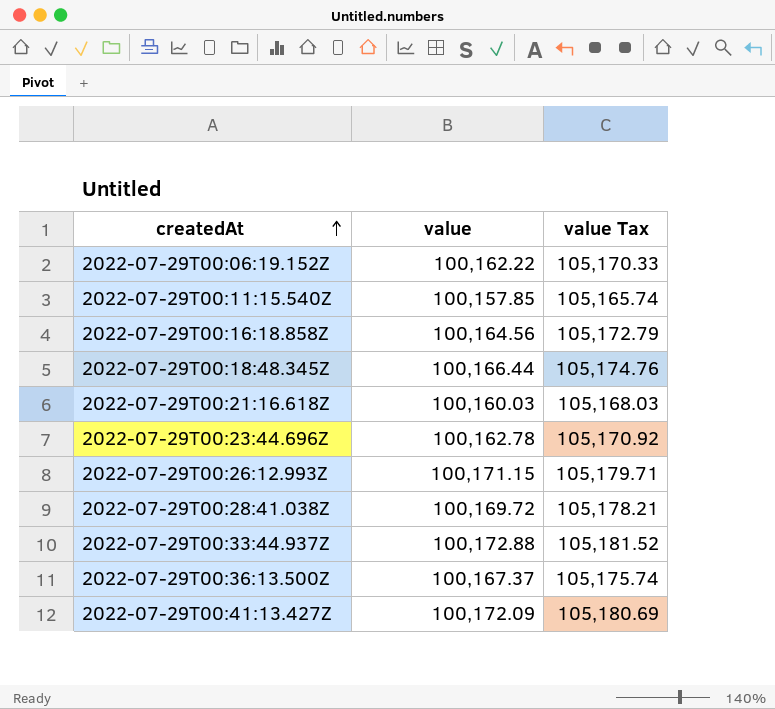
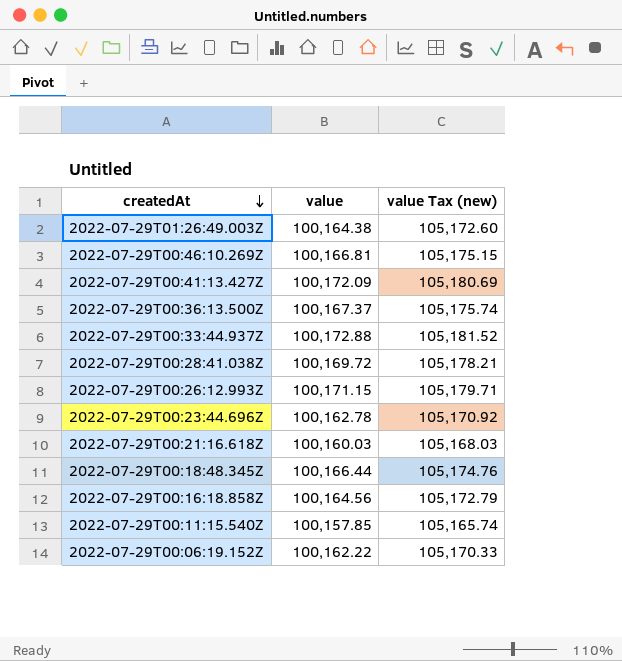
row order: createdAt ascending -> createdAt descending
column name: value Tax -> value Tax (new)
row 2022-07-29T01:26:49.003Z: none -> 100,164.38 | 105,172.60
row 2022-07-29T00:46:10.269Z: none -> 100,166.81 | 105,175.15

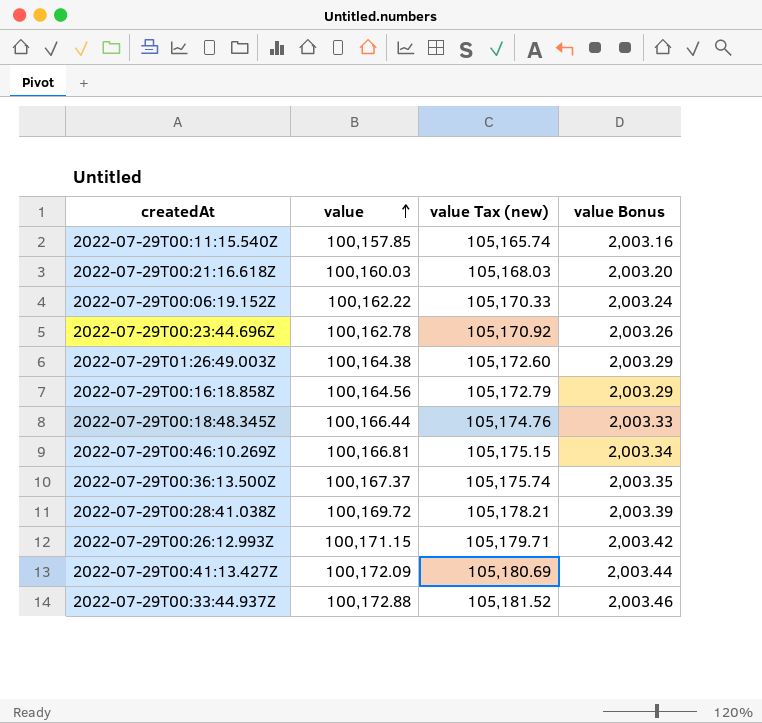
row order: createdAt descending -> value ascending
column value Bonus | formula: none -> [value] * 0.02

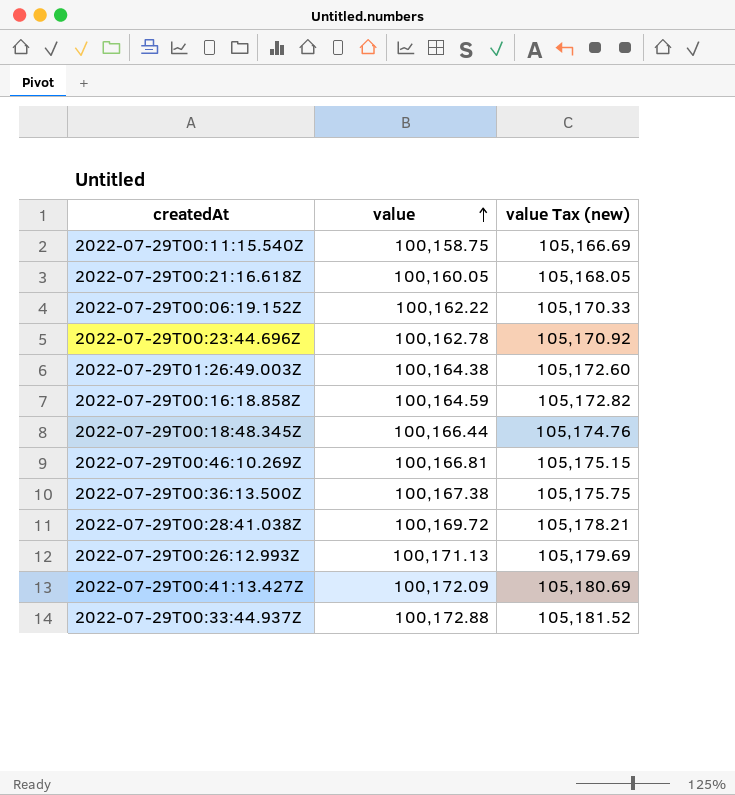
column value Bonus | formula: [value] * 0.02 -> none
2022-07-29T00:11:15.540Z | value: 100,157.85 -> 100,158.75
2022-07-29T00:11:15.540Z | value Tax (new): 105,165.74 -> 105,166.69
2022-07-29T00:21:16.618Z | value: 100,160.03 -> 100,160.05
2022-07-29T00:21:16.618Z | value Tax (new): 105,168.03 -> 105,168.05
2022-07-29T00:16:18.858Z | value: 100,164.56 -> 100,164.59
2022-07-29T00:16:18.858Z | value Tax (new): 105,172.79 -> 105,172.82
2022-07-29T00:36:13.500Z | value: 100,167.37 -> 100,167.38
2022-07-29T00:36:13.500Z | value Tax (new): 105,175.74 -> 105,175.75
2022-07-29T00:26:12.993Z | value: 100,171.15 -> 100,171.13
2022-07-29T00:26:12.993Z | value Tax (new): 105,179.71 -> 105,179.69

